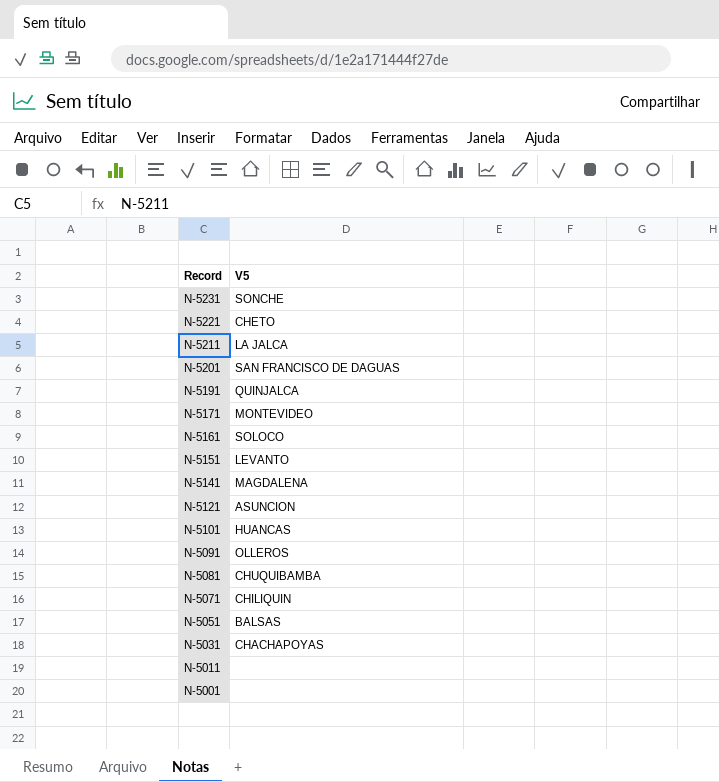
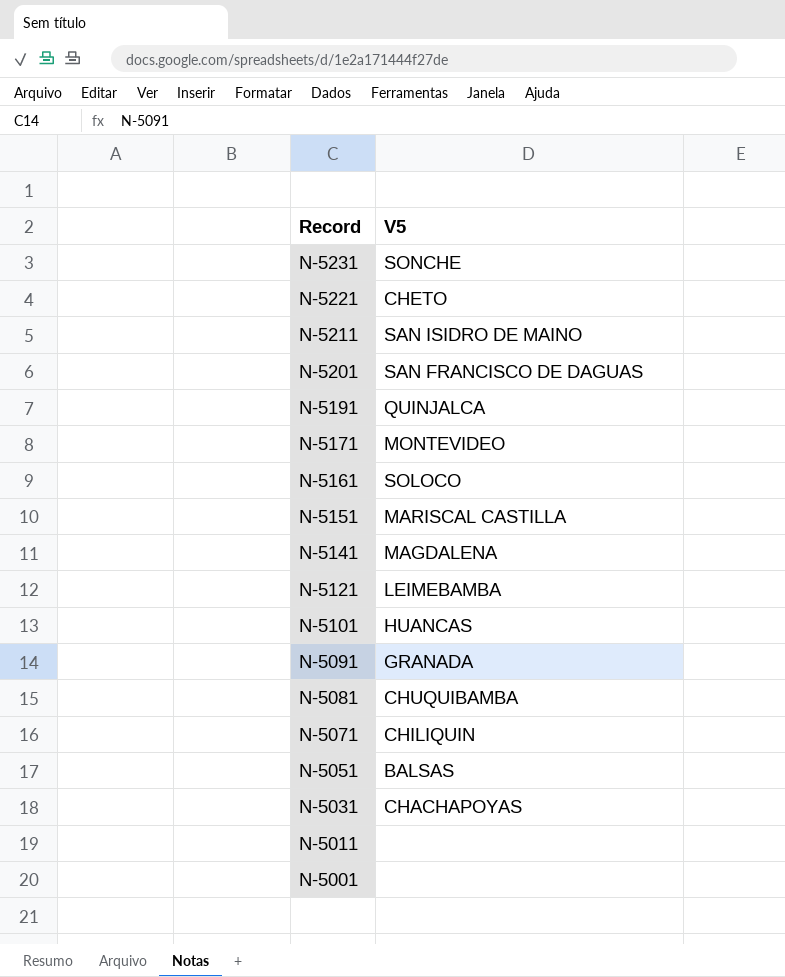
N-5211 | V5: LA JALCA -> SAN ISIDRO DE MAINO
N-5151 | V5: LEVANTO -> MARISCAL CASTILLA
N-5121 | V5: ASUNCION -> LEIMEBAMBA
N-5091 | V5: OLLEROS -> GRANADA

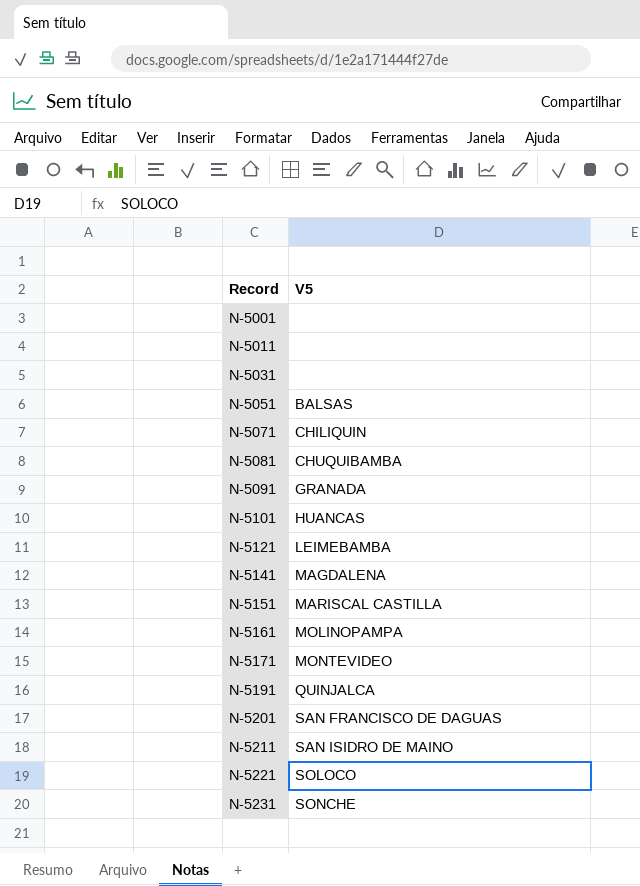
row order: Record descending -> Record ascending
N-5031 | V5: CHACHAPOYAS -> none
N-5161 | V5: SOLOCO -> MOLINOPAMPA
N-5221 | V5: CHETO -> SOLOCO

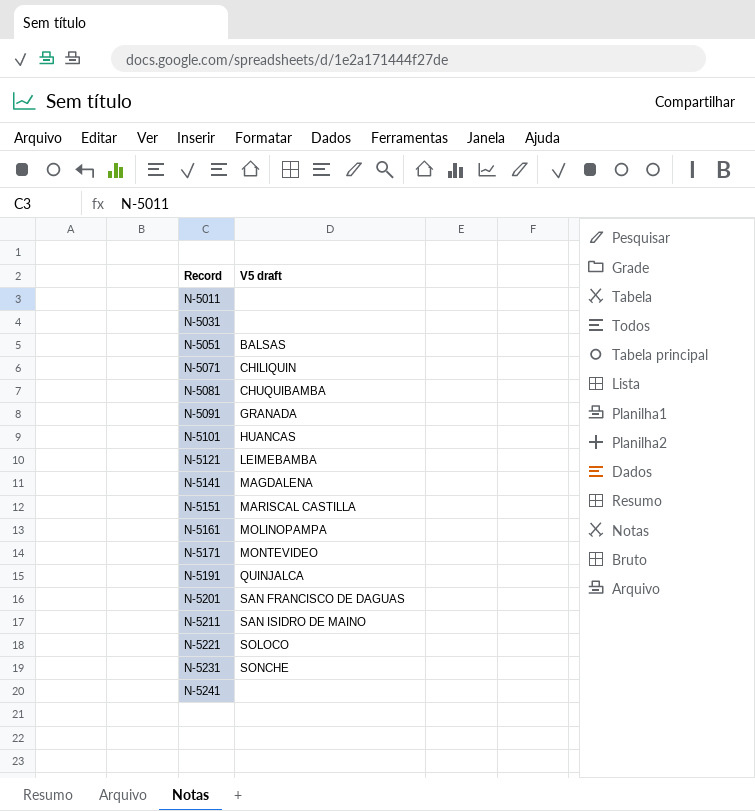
column name: V5 -> V5 draft
row N-5001: none -> none
row N-5241: none -> none

